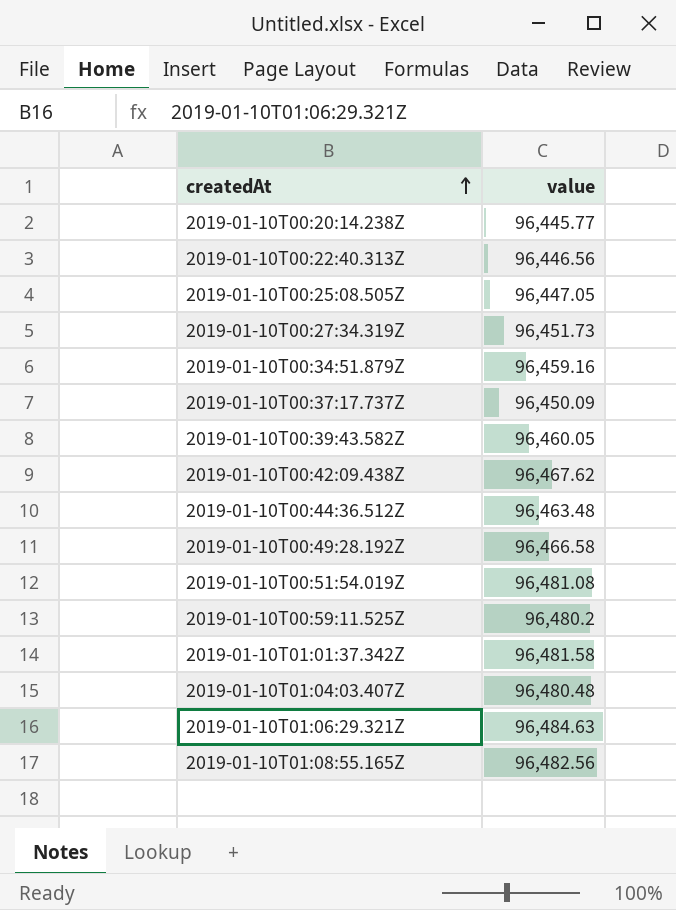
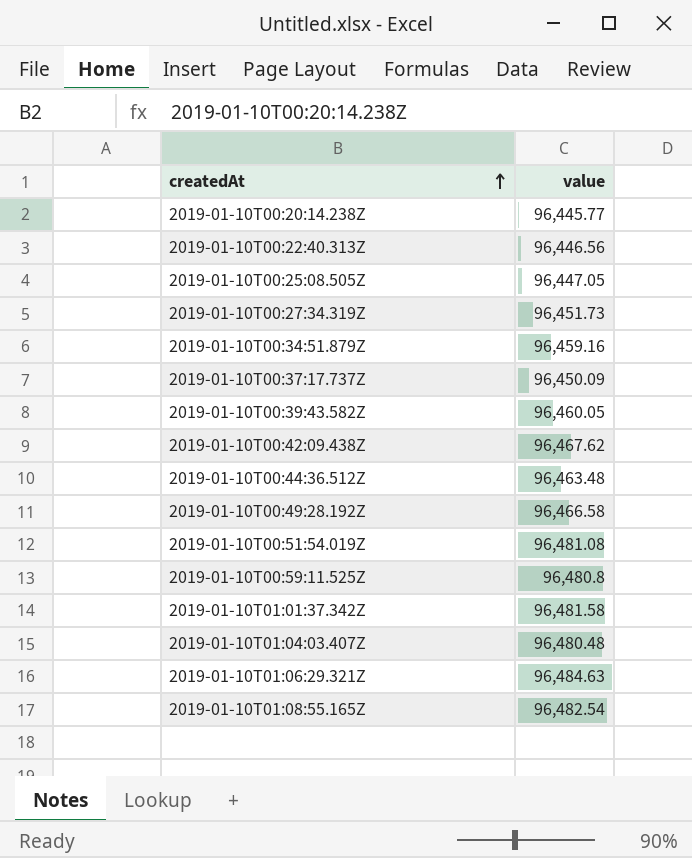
2019-01-10T00:59:11.525Z | value: 96,480.2 -> 96,480.8
2019-01-10T01:08:55.165Z | value: 96,482.56 -> 96,482.54

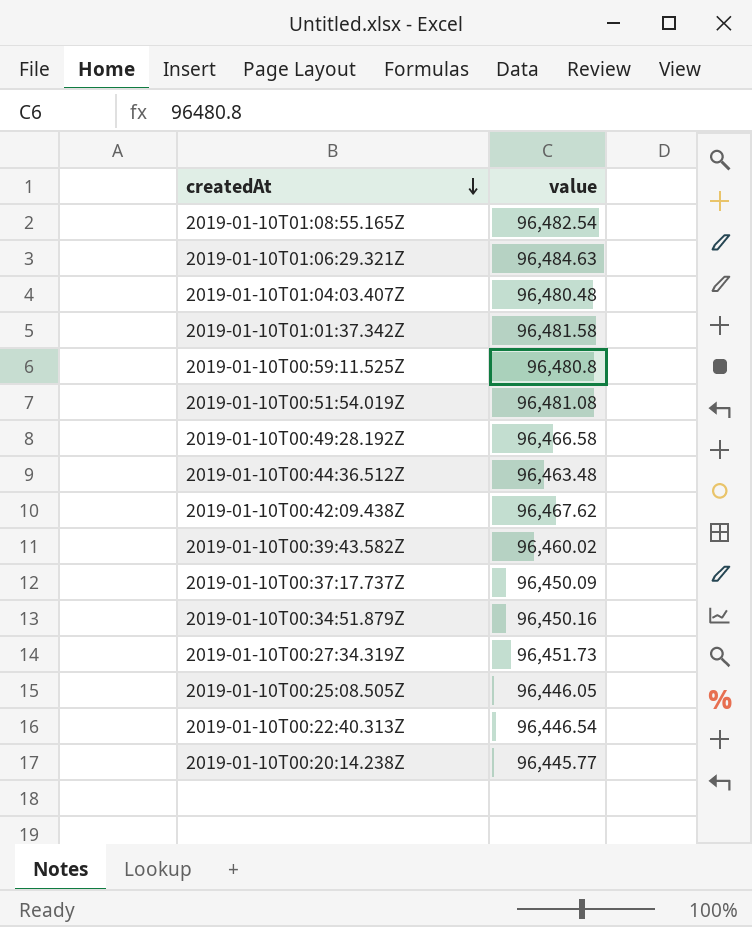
row order: createdAt ascending -> createdAt descending
2019-01-10T00:39:43.582Z | value: 96,460.05 -> 96,460.02
2019-01-10T00:34:51.879Z | value: 96,459.16 -> 96,450.16
2019-01-10T00:25:08.505Z | value: 96,447.05 -> 96,446.05
2019-01-10T00:22:40.313Z | value: 96,446.56 -> 96,446.54

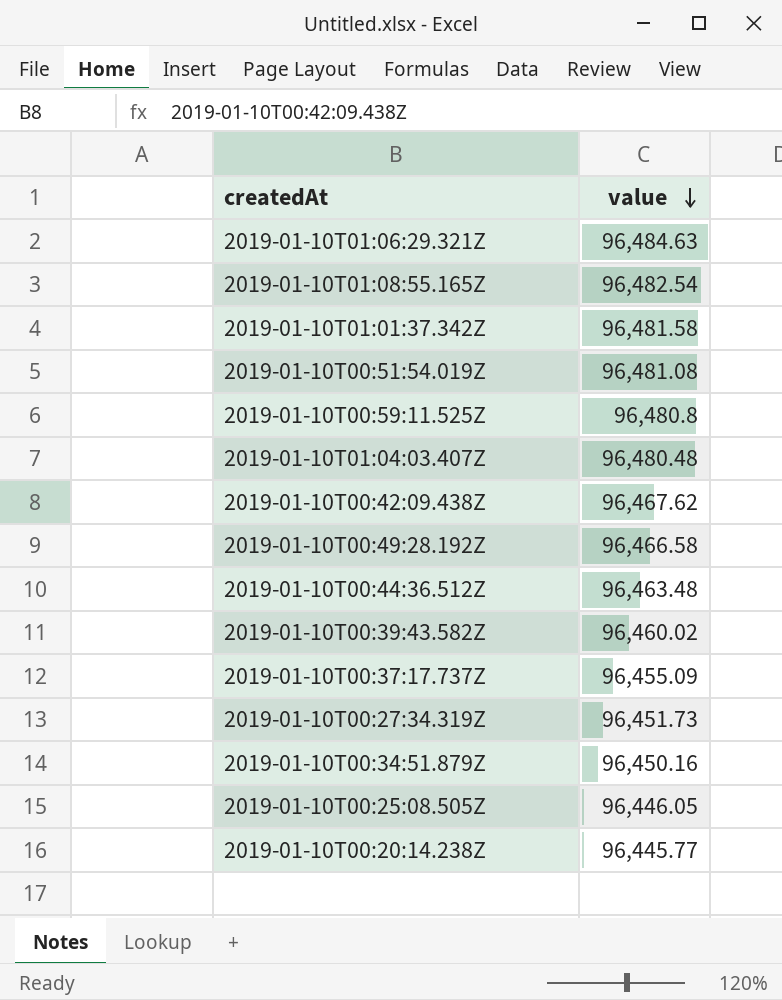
row order: createdAt descending -> value descending
row 2019-01-10T00:22:40.313Z: 96,446.54 -> none
2019-01-10T00:37:17.737Z | value: 96,450.09 -> 96,455.09

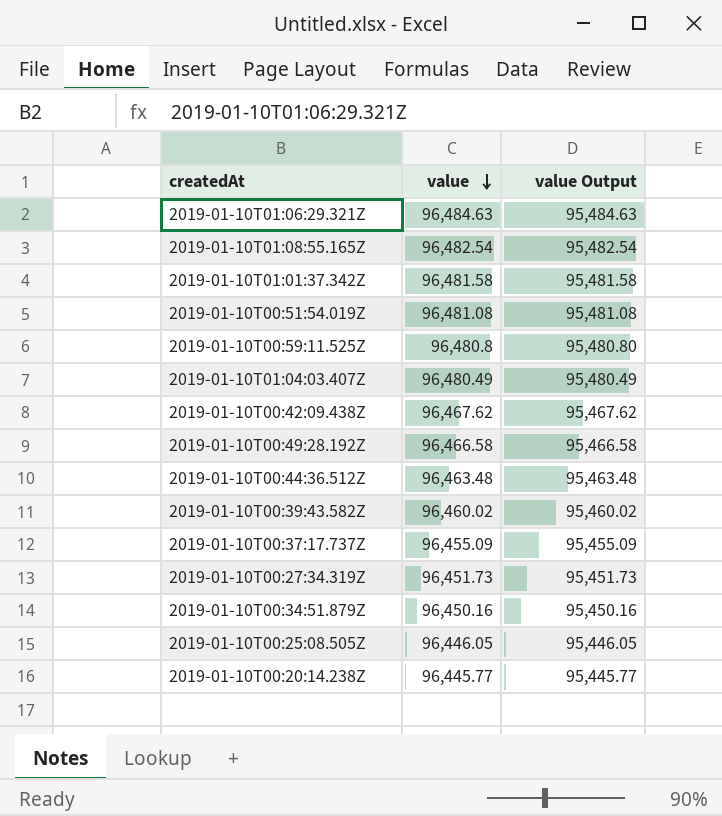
column value Output | formula: none -> [value] - 1000
2019-01-10T01:04:03.407Z | value: 96,480.48 -> 96,480.49

